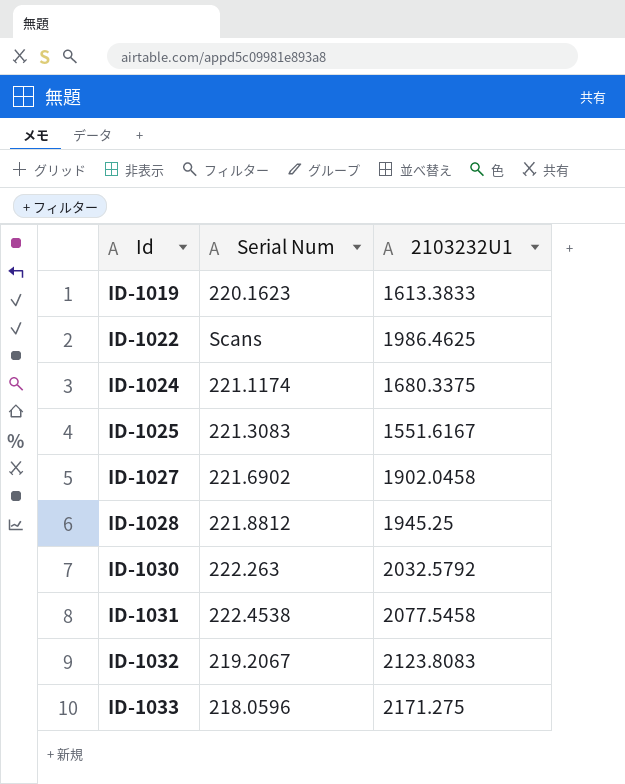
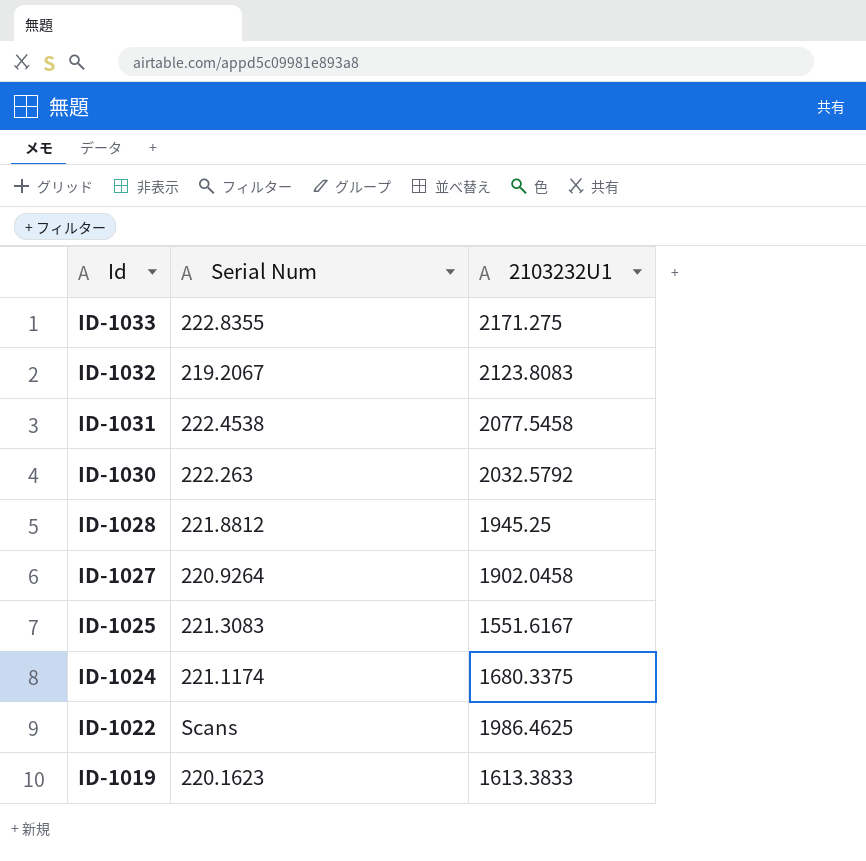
row order: Id ascending -> Id descending
ID-1033 | Serial Num: 218.0596 -> 222.8355
ID-1027 | Serial Num: 221.6902 -> 220.9264

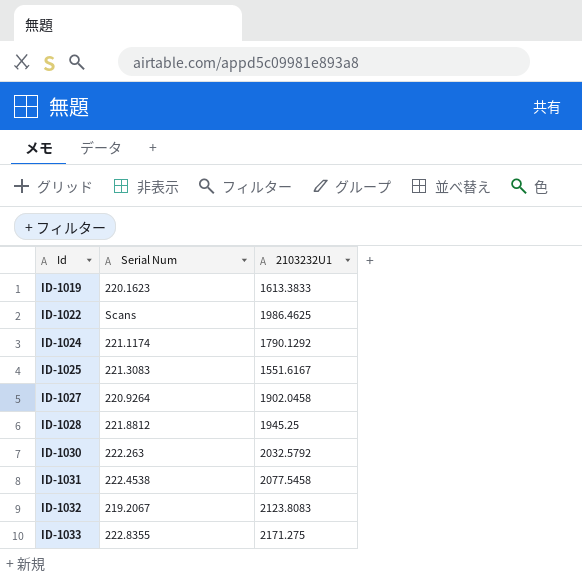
row order: Id descending -> Id ascending
ID-1024 | 2103232U1: 1680.3375 -> 1790.1292

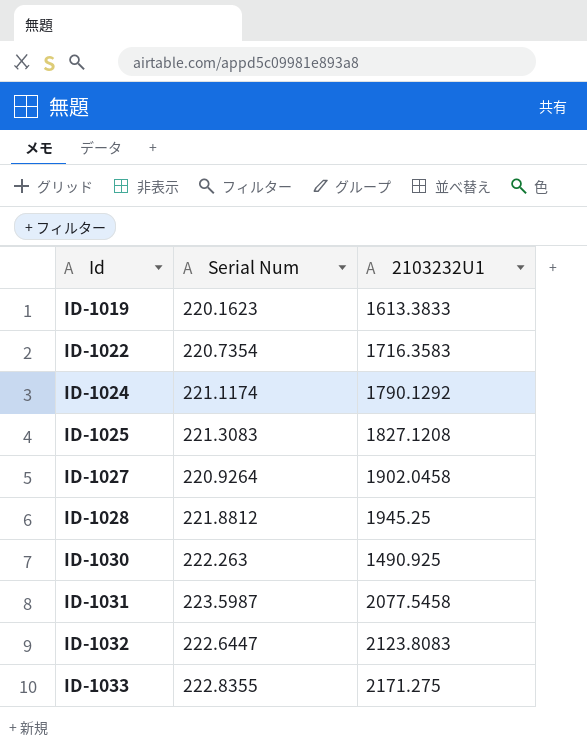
ID-1022 | Serial Num: Scans -> 220.7354
ID-1022 | 2103232U1: 1986.4625 -> 1716.3583
ID-1025 | 2103232U1: 1551.6167 -> 1827.1208
ID-1030 | 2103232U1: 2032.5792 -> 1490.925
ID-1031 | Serial Num: 222.4538 -> 223.5987
ID-1032 | Serial Num: 219.2067 -> 222.6447

